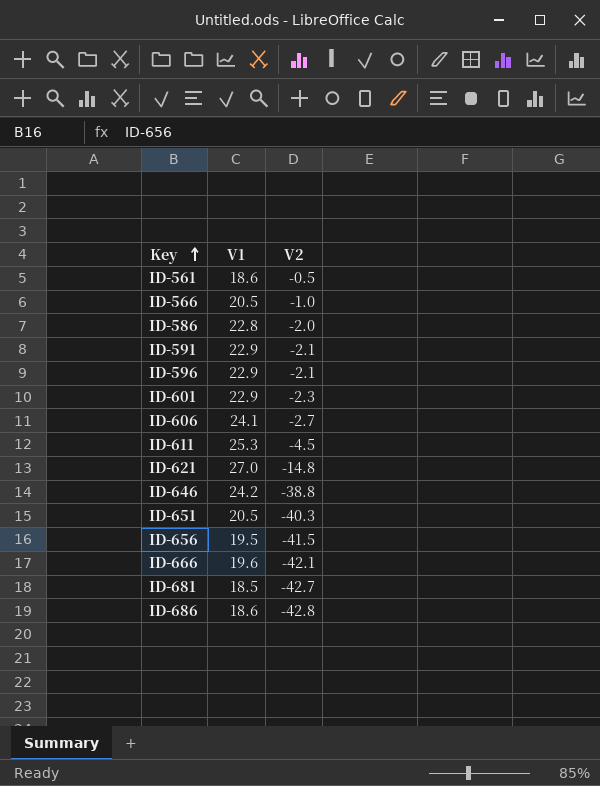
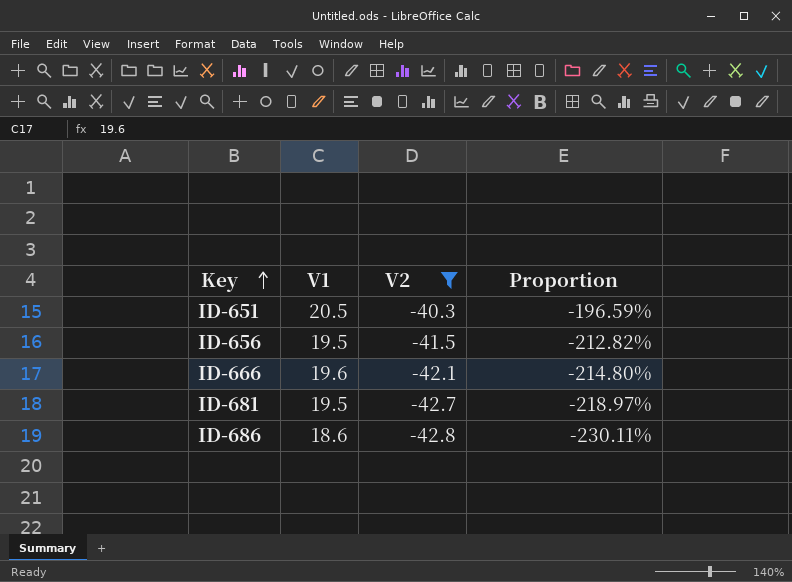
filter: none -> V2 <= -40.3
column Proportion | formula: none -> [V2] / [V1]
ID-681 | V1: 18.5 -> 19.5

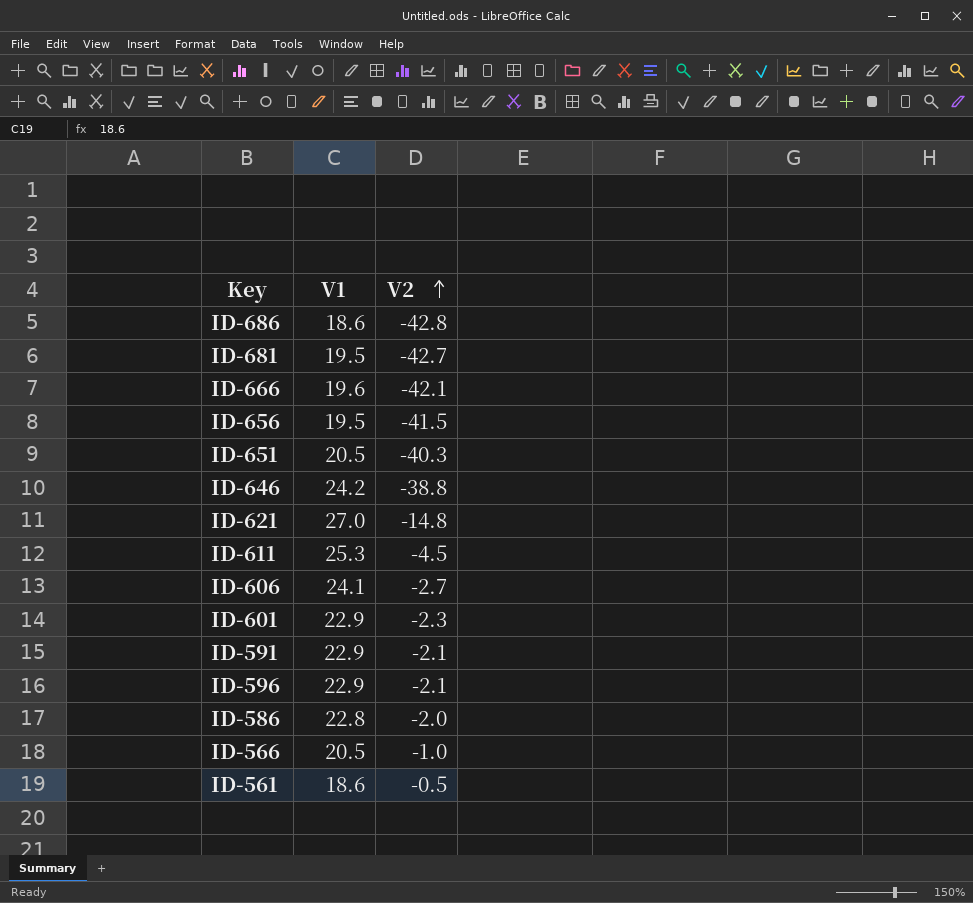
filter: V2 <= -40.3 -> none
row order: Key ascending -> V2 ascending
column Proportion | formula: [V2] / [V1] -> none

